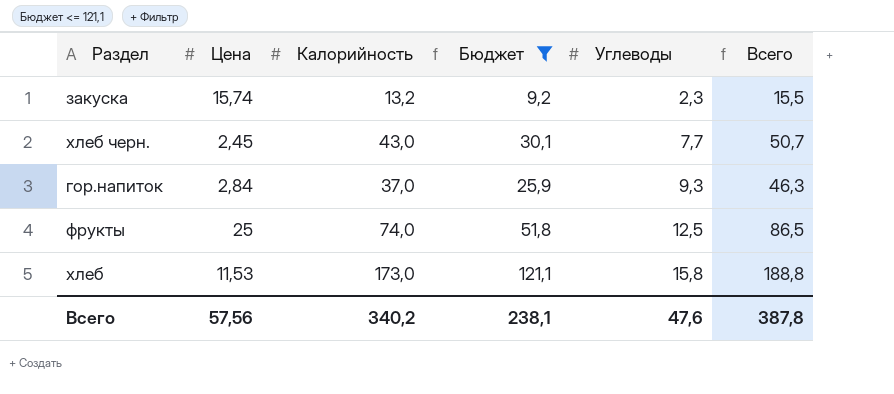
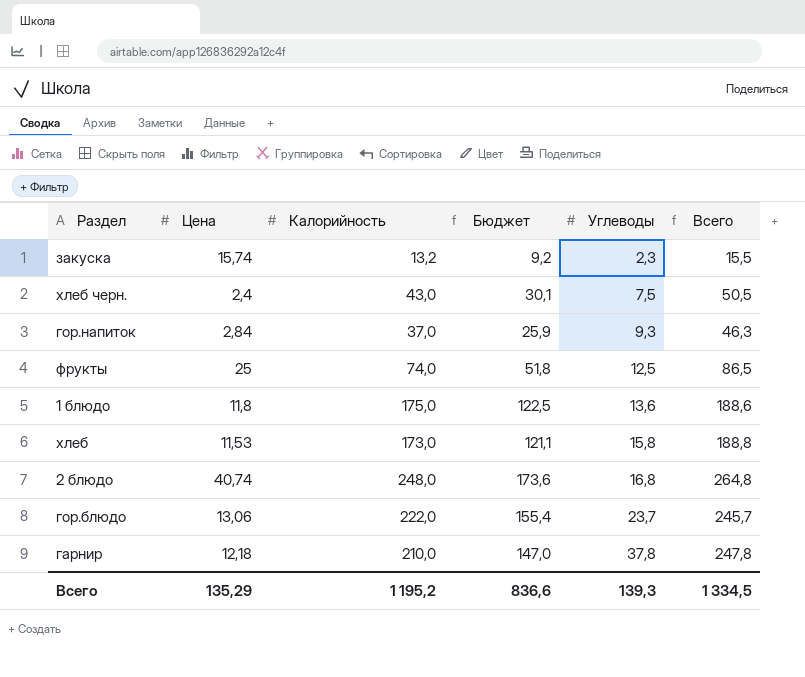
filter: Бюджет <= 121,1 -> none
хлеб черн. | Цена: 2,45 -> 2,4
хлеб черн. | Углеводы: 7,7 -> 7,5
хлеб черн. | Всего: 50,7 -> 50,5
Всего | Цена: 57,56 -> 135,29
Всего | Калорийность: 340,2 -> 1 195,2
Всего | Бюджет: 238,1 -> 836,6
Всего | Углеводы: 47,6 -> 139,3
Всего | Всего: 387,8 -> 1 334,5

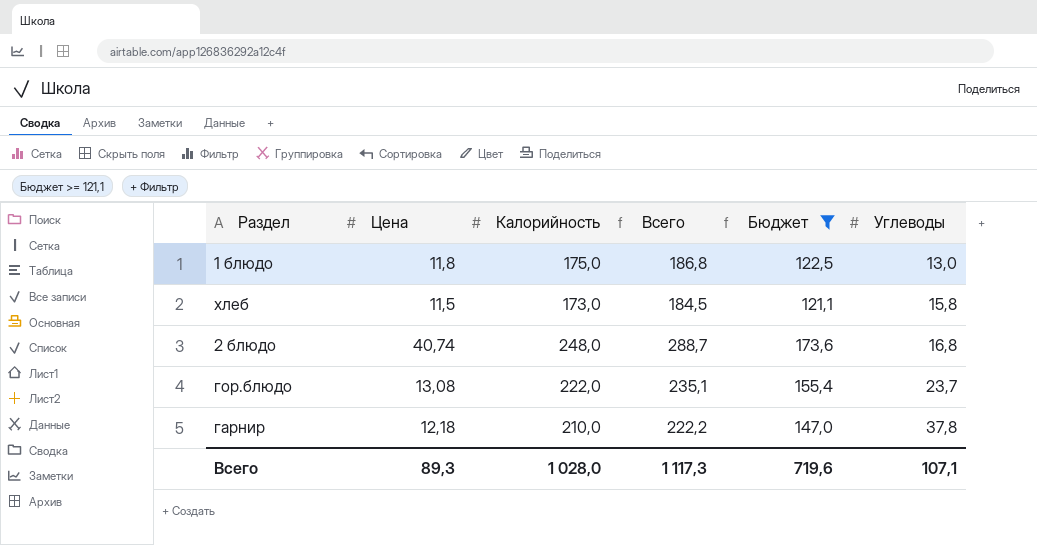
filter: none -> Бюджет >= 121,1
column Всего | formula: [Калорийность] + [Углеводы] -> [Цена] + [Калорийность]
column Всего | position: 6 -> 4
1 блюдо | Углеводы: 13,6 -> 13,0
хлеб | Цена: 11,53 -> 11,5
гор.блюдо | Цена: 13,06 -> 13,08
Всего | Цена: 135,29 -> 89,3
Всего | Калорийность: 1 195,2 -> 1 028,0
Всего | Всего: 1 334,5 -> 1 117,3
Всего | Бюджет: 836,6 -> 719,6
Всего | Углеводы: 139,3 -> 107,1

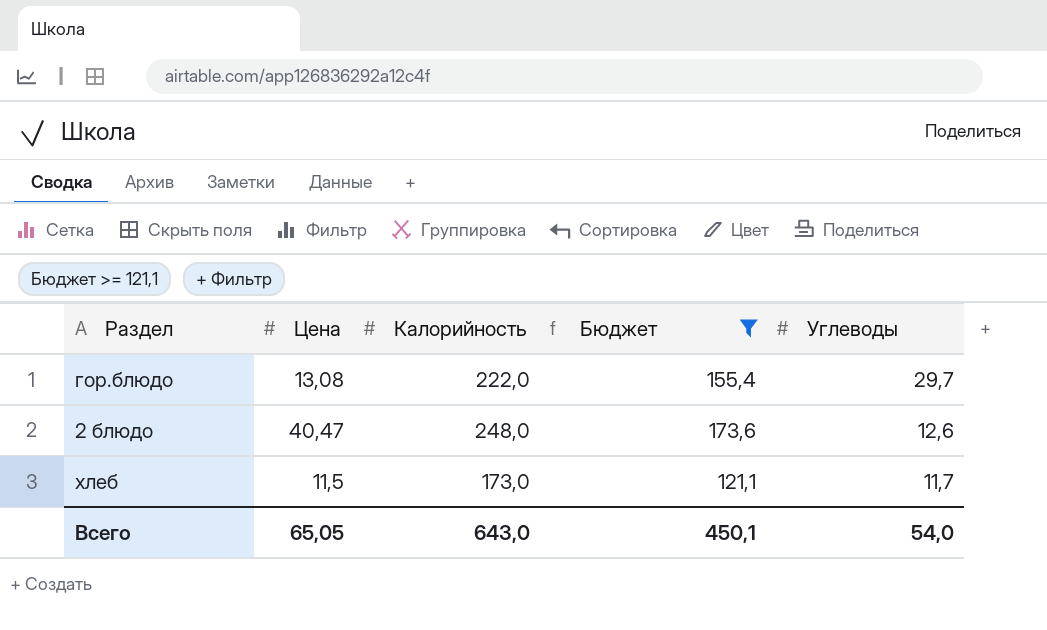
row order: Углеводы ascending -> Углеводы descending
column Всего | formula: [Цена] + [Калорийность] -> none
row 1 блюдо: 11,8 | 175,0 | 186,8 | 122,5 | 13,0 -> none
row гарнир: 12,18 | 210,0 | 222,2 | 147,0 | 37,8 -> none
гор.блюдо | Углеводы: 23,7 -> 29,7
2 блюдо | Цена: 40,74 -> 40,47
2 блюдо | Углеводы: 16,8 -> 12,6
хлеб | Углеводы: 15,8 -> 11,7
Всего | Цена: 89,3 -> 65,05
Всего | Калорийность: 1 028,0 -> 643,0
Всего | Бюджет: 719,6 -> 450,1
Всего | Углеводы: 107,1 -> 54,0

